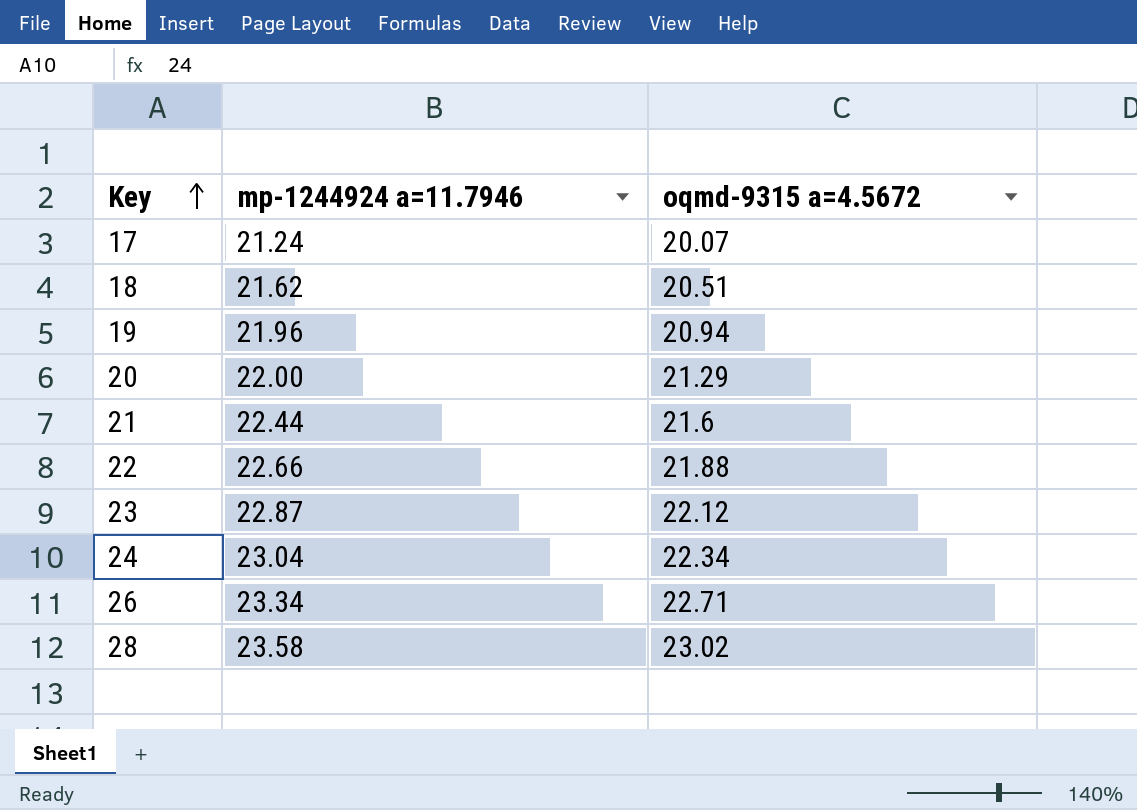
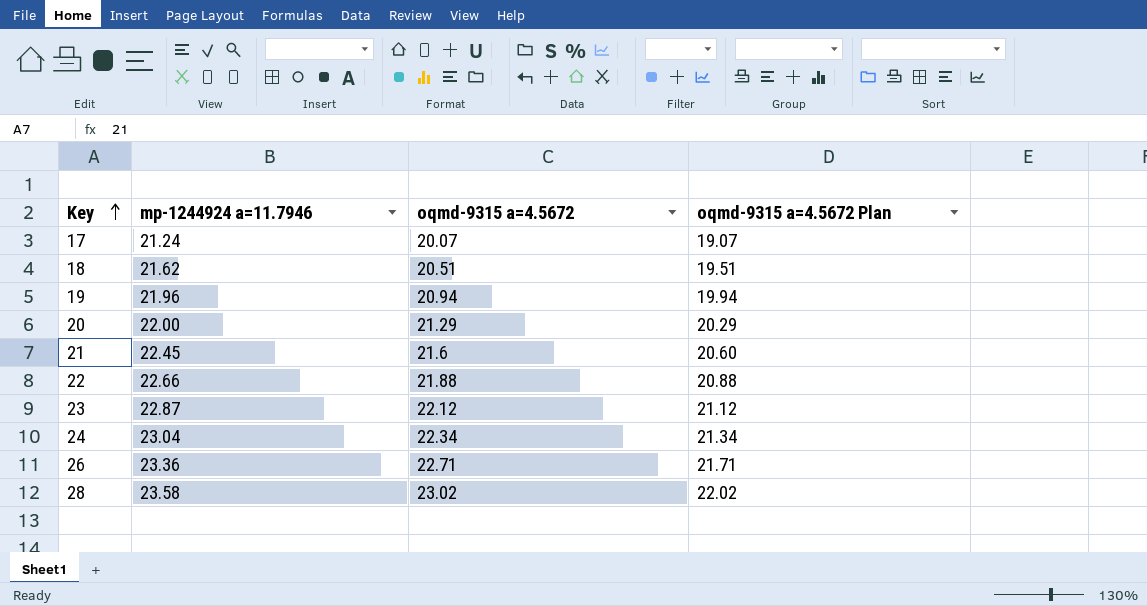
column oqmd-9315 a=4.5672 Plan | formula: none -> [oqmd-9315 a=4.5672] - 1
21 | mp-1244924 a=11.7946: 22.44 -> 22.45
26 | mp-1244924 a=11.7946: 23.34 -> 23.36

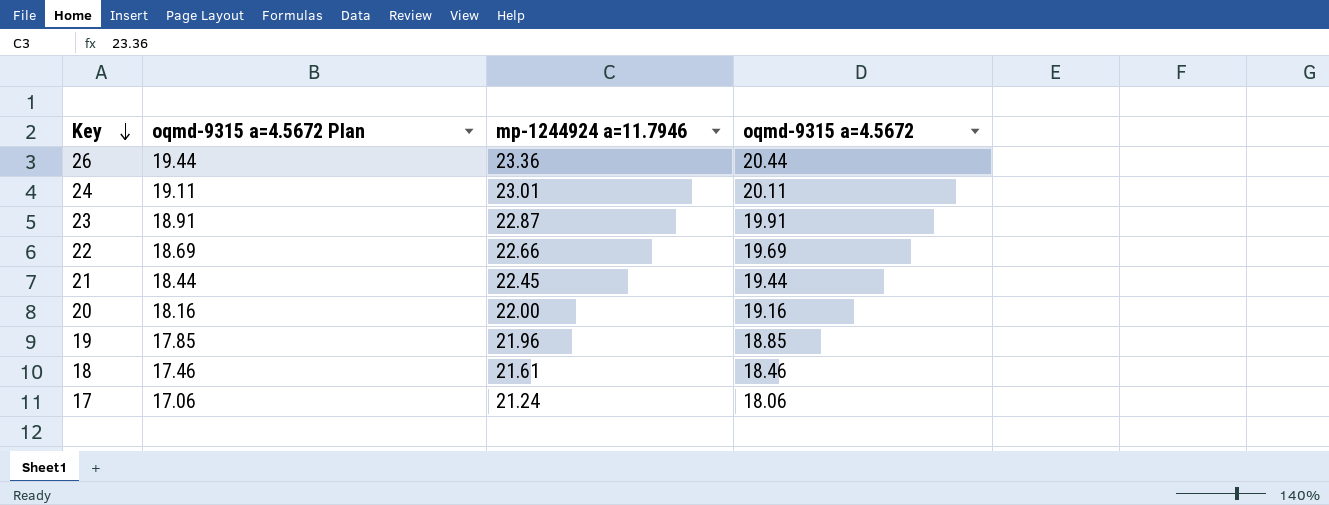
row order: Key ascending -> Key descending
column oqmd-9315 a=4.5672 Plan | position: 4 -> 2
row 28: 23.58 | 23.02 | 22.02 -> none
26 | oqmd-9315 a=4.5672 Plan: 21.71 -> 19.44
26 | oqmd-9315 a=4.5672: 22.71 -> 20.44
24 | oqmd-9315 a=4.5672 Plan: 21.34 -> 19.11
24 | mp-1244924 a=11.7946: 23.04 -> 23.01
24 | oqmd-9315 a=4.5672: 22.34 -> 20.11
23 | oqmd-9315 a=4.5672 Plan: 21.12 -> 18.91
23 | oqmd-9315 a=4.5672: 22.12 -> 19.91
22 | oqmd-9315 a=4.5672 Plan: 20.88 -> 18.69
22 | oqmd-9315 a=4.5672: 21.88 -> 19.69
21 | oqmd-9315 a=4.5672 Plan: 20.60 -> 18.44
21 | oqmd-9315 a=4.5672: 21.6 -> 19.44
20 | oqmd-9315 a=4.5672 Plan: 20.29 -> 18.16
20 | oqmd-9315 a=4.5672: 21.29 -> 19.16
19 | oqmd-9315 a=4.5672 Plan: 19.94 -> 17.85
19 | oqmd-9315 a=4.5672: 20.94 -> 18.85
18 | oqmd-9315 a=4.5672 Plan: 19.51 -> 17.46
18 | mp-1244924 a=11.7946: 21.62 -> 21.61
18 | oqmd-9315 a=4.5672: 20.51 -> 18.46
17 | oqmd-9315 a=4.5672 Plan: 19.07 -> 17.06
17 | oqmd-9315 a=4.5672: 20.07 -> 18.06

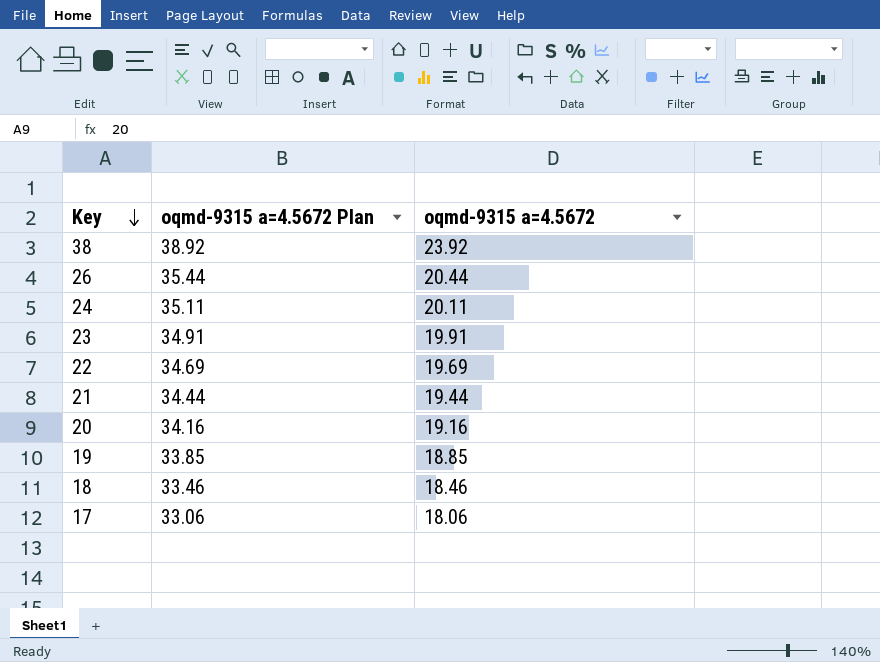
column mp-1244924 a=11.7946 | position: 3 -> none
column oqmd-9315 a=4.5672 Plan | formula: [oqmd-9315 a=4.5672] - 1 -> [oqmd-9315 a=4.5672] + 15
row 38: none -> 38.92 | 23.92

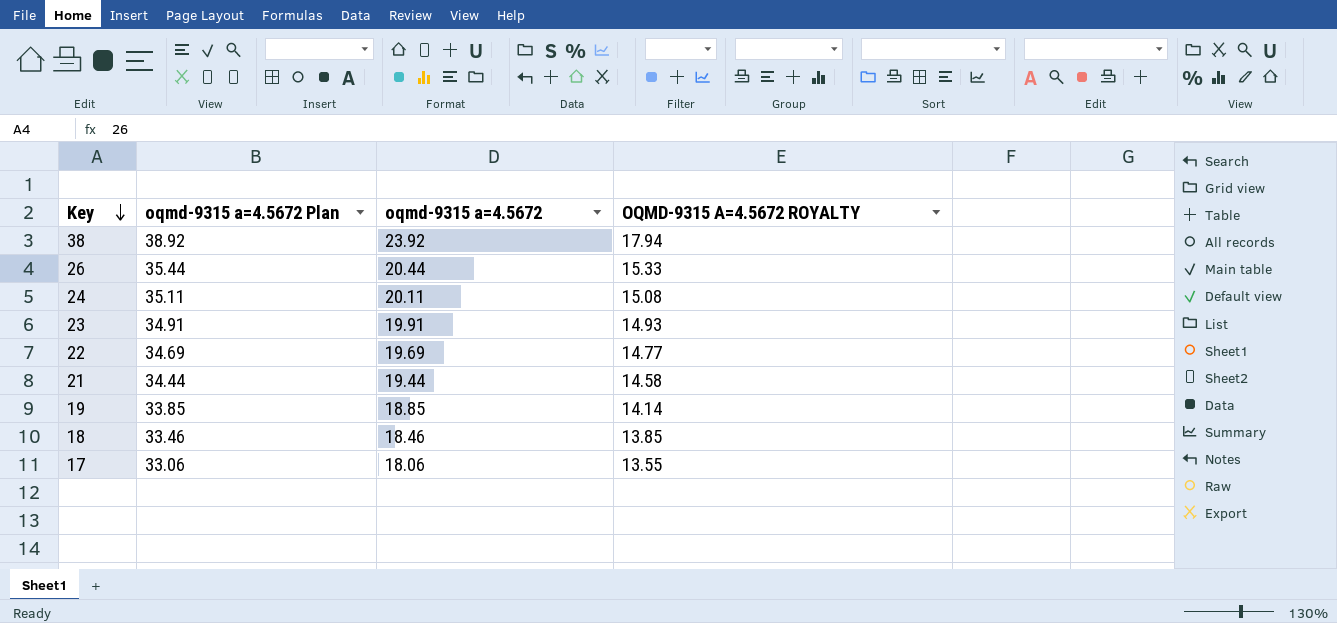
column OQMD-9315 A=4.5672 ROYALTY | formula: none -> [oqmd-9315 a=4.5672] * 0.75
row 20: 34.16 | 19.16 -> none

